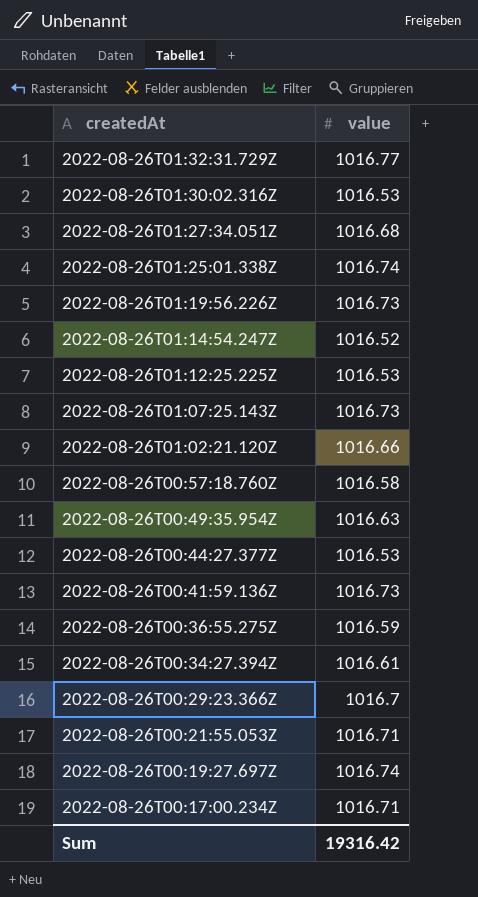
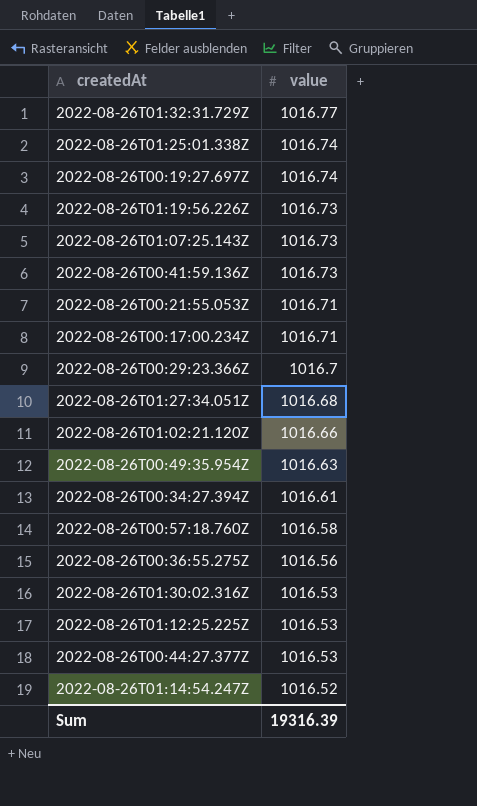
row order: createdAt descending -> value descending
2022-08-26T00:36:55.275Z | value: 1016.59 -> 1016.56
Sum | value: 19316.42 -> 19316.39

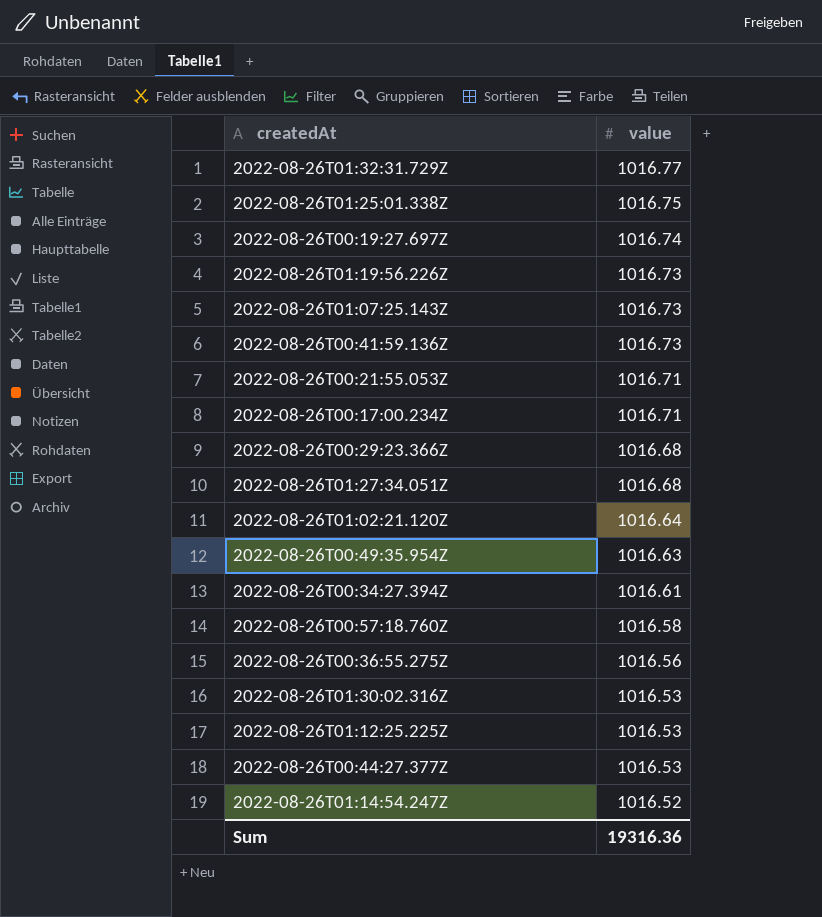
2022-08-26T01:25:01.338Z | value: 1016.74 -> 1016.75
2022-08-26T00:29:23.366Z | value: 1016.7 -> 1016.68
2022-08-26T01:02:21.120Z | value: 1016.66 -> 1016.64
Sum | value: 19316.39 -> 19316.36

